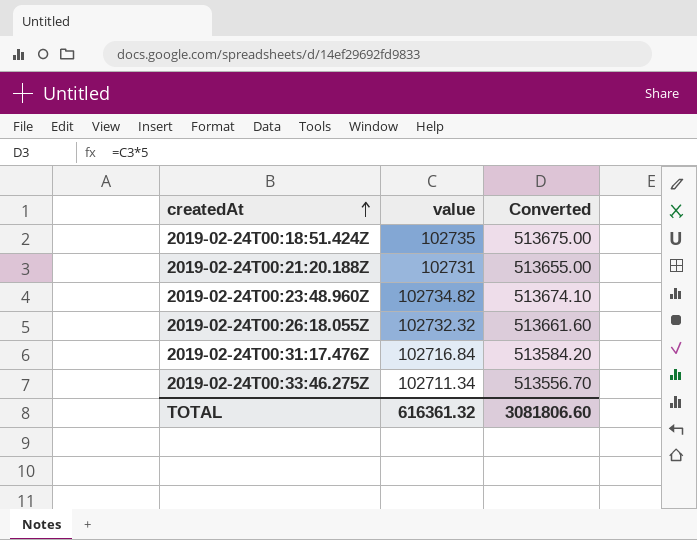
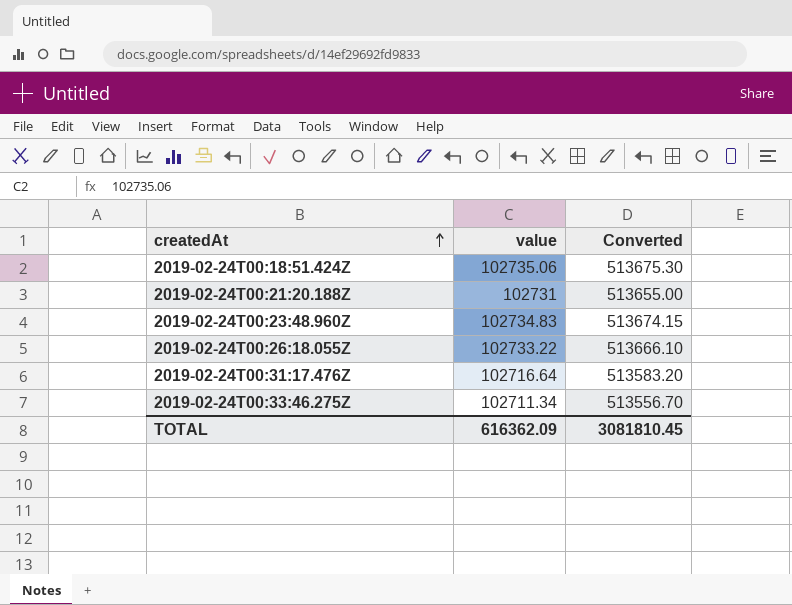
2019-02-24T00:18:51.424Z | value: 102735 -> 102735.06
2019-02-24T00:18:51.424Z | Converted: 513675.00 -> 513675.30
2019-02-24T00:23:48.960Z | value: 102734.82 -> 102734.83
2019-02-24T00:23:48.960Z | Converted: 513674.10 -> 513674.15
2019-02-24T00:26:18.055Z | value: 102732.32 -> 102733.22
2019-02-24T00:26:18.055Z | Converted: 513661.60 -> 513666.10
2019-02-24T00:31:17.476Z | value: 102716.84 -> 102716.64
2019-02-24T00:31:17.476Z | Converted: 513584.20 -> 513583.20
TOTAL | value: 616361.32 -> 616362.09
TOTAL | Converted: 3081806.60 -> 3081810.45

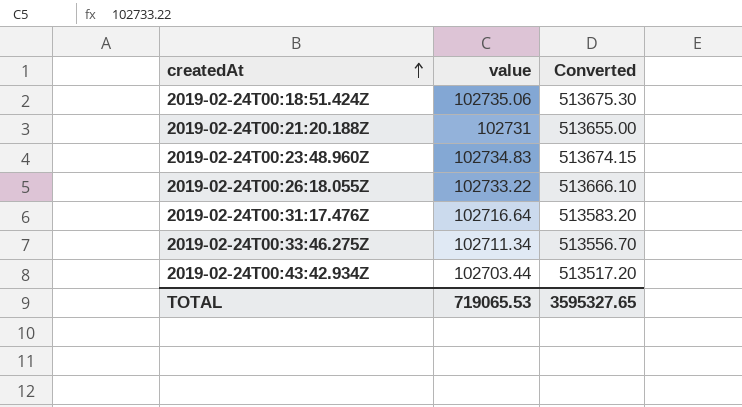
row 2019-02-24T00:43:42.934Z: none -> 102703.44 | 513517.20
TOTAL | value: 616362.09 -> 719065.53
TOTAL | Converted: 3081810.45 -> 3595327.65

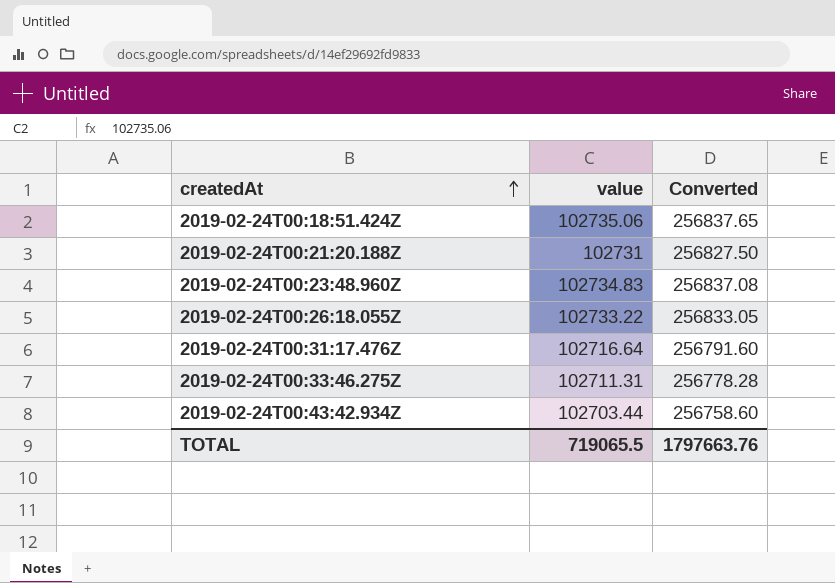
column Converted | formula: [value] * 5 -> [value] * 2.5
2019-02-24T00:33:46.275Z | value: 102711.34 -> 102711.31
TOTAL | value: 719065.53 -> 719065.5
TOTAL | Converted: 3595327.65 -> 1797663.76

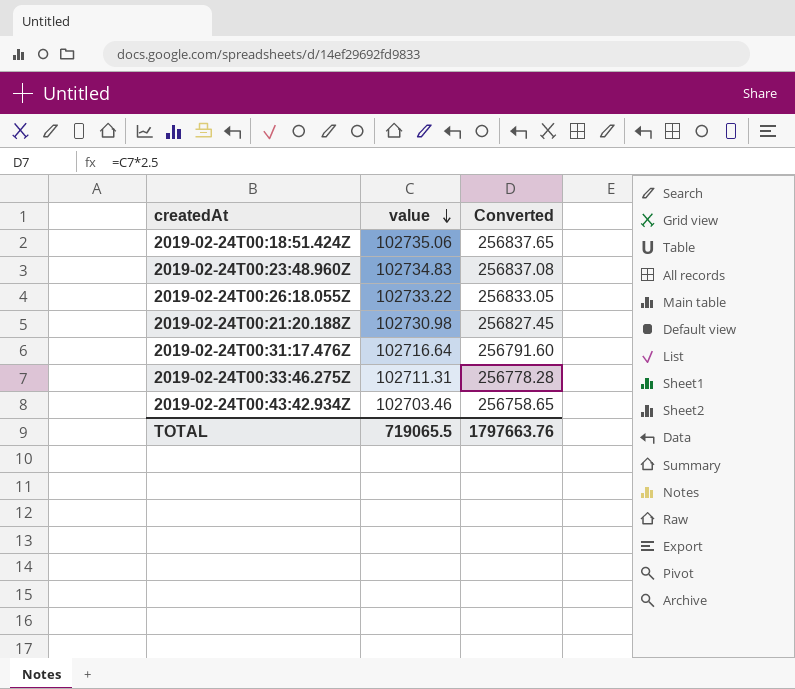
row order: createdAt ascending -> value descending
2019-02-24T00:21:20.188Z | value: 102731 -> 102730.98
2019-02-24T00:21:20.188Z | Converted: 256827.50 -> 256827.45
2019-02-24T00:43:42.934Z | value: 102703.44 -> 102703.46
2019-02-24T00:43:42.934Z | Converted: 256758.60 -> 256758.65

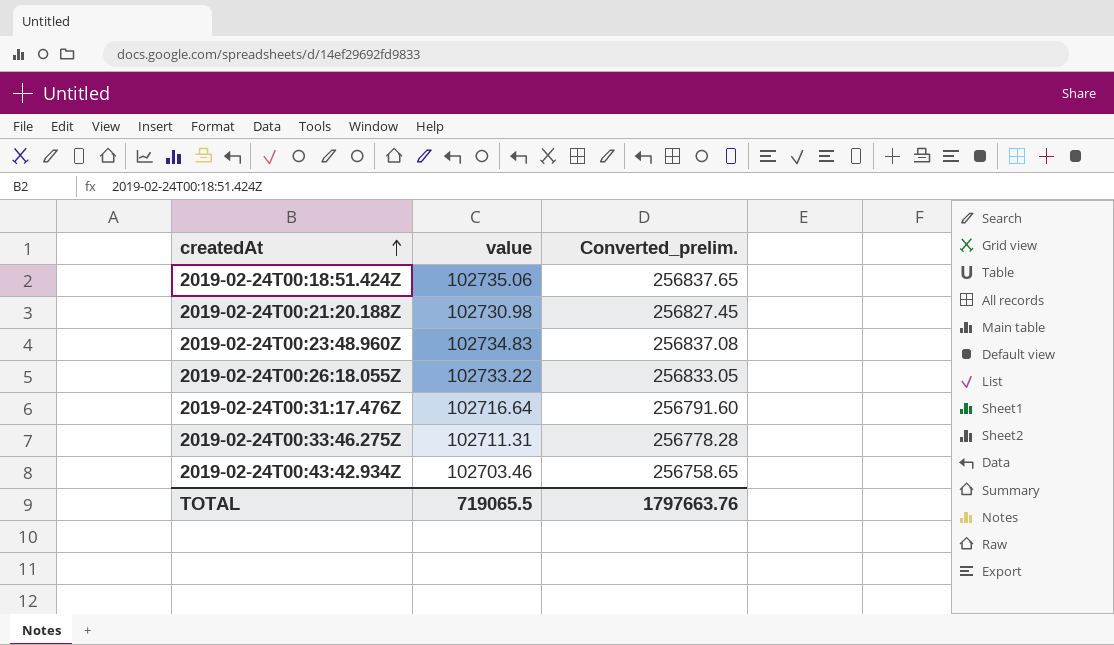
row order: value descending -> createdAt ascending
column name: Converted -> Converted_prelim.

